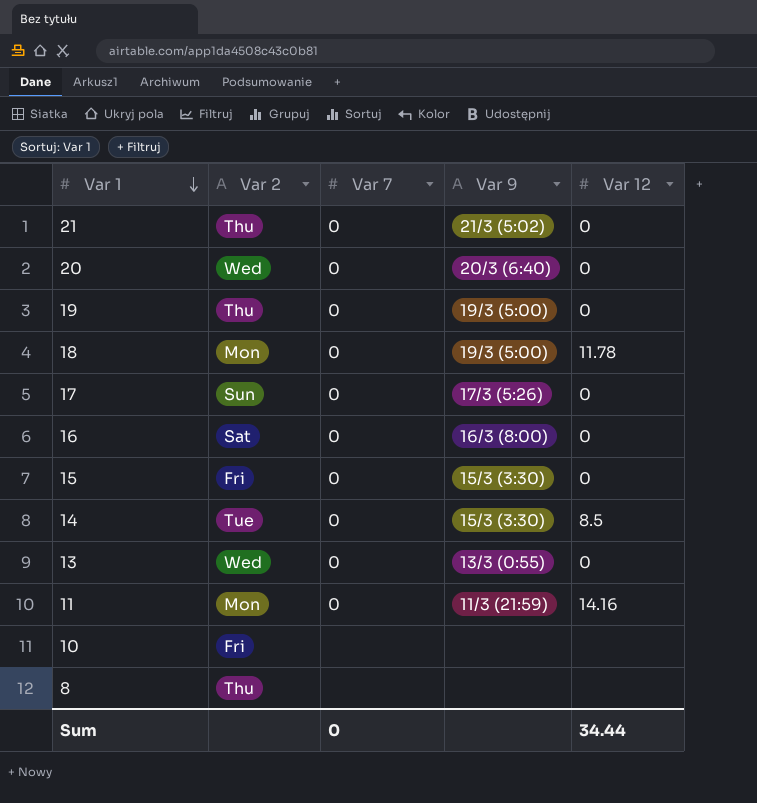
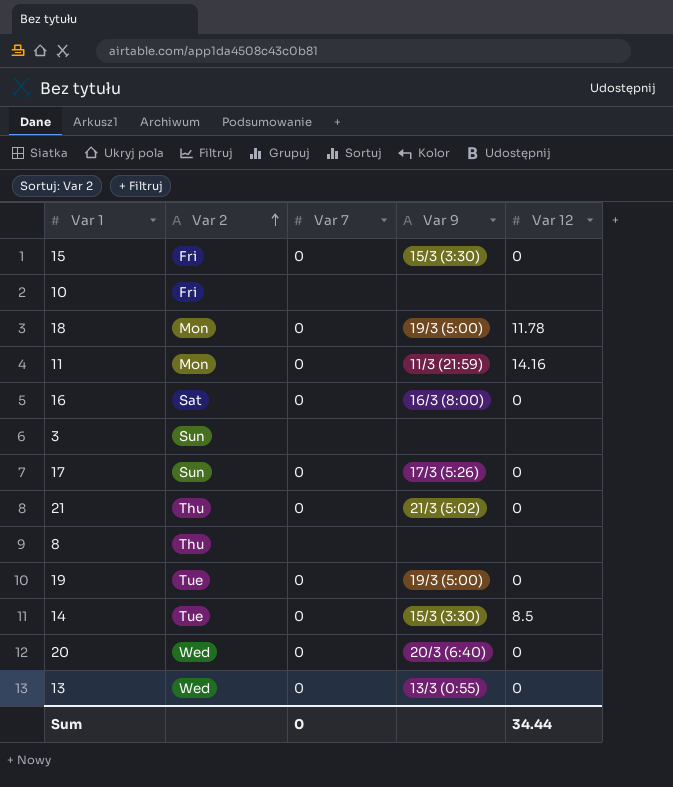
row order: Var 1 descending -> Var 2 ascending
row 3: none -> Sun | none | none | none
19 | Var 2: Thu -> Tue

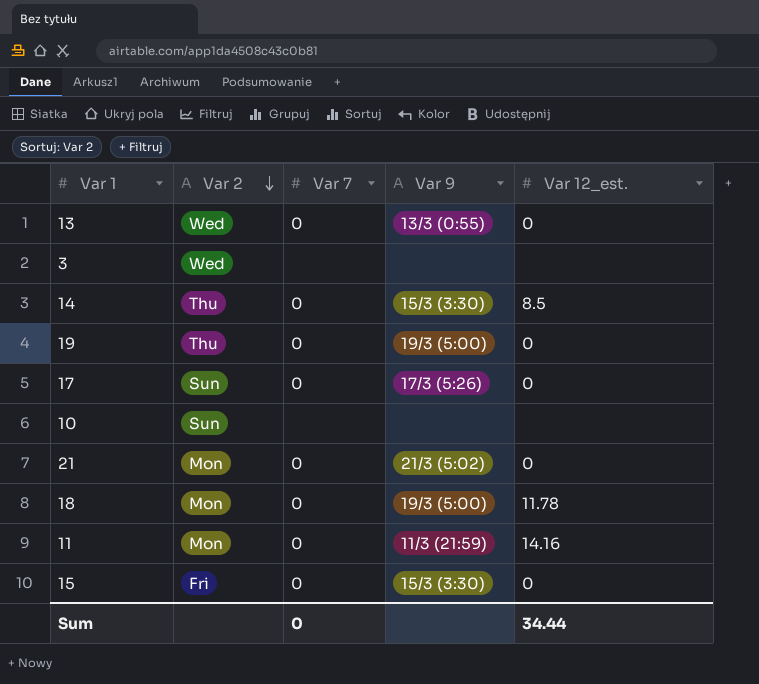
row order: Var 2 ascending -> Var 2 descending
column name: Var 12 -> Var 12_est.
row 16: Sat | 0 | 16/3 (8:00) | 0 -> none
row 8: Thu | none | none | none -> none
row 20: Wed | 0 | 20/3 (6:40) | 0 -> none
3 | Var 2: Sun -> Wed
14 | Var 2: Tue -> Thu
19 | Var 2: Tue -> Thu
10 | Var 2: Fri -> Sun
21 | Var 2: Thu -> Mon

